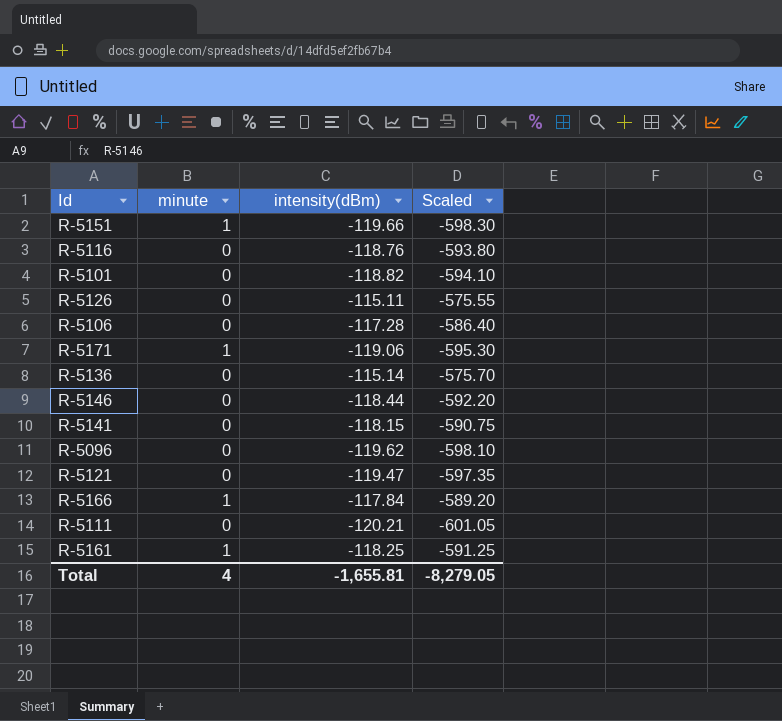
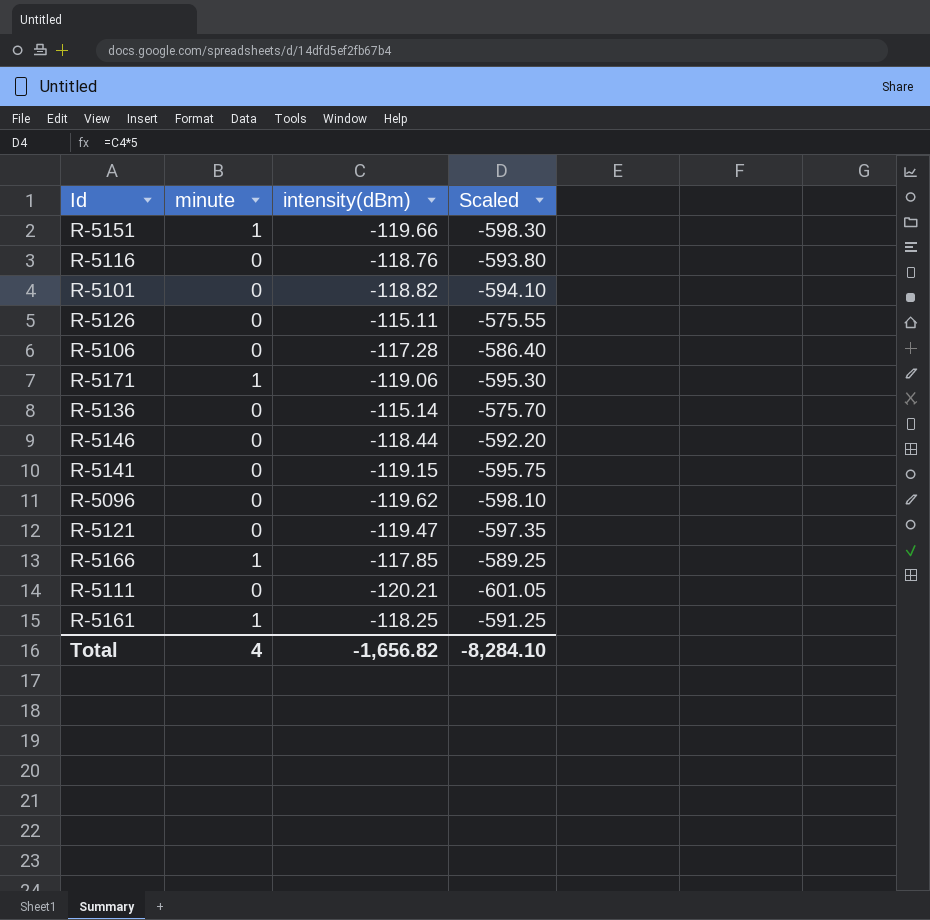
R-5141 | intensity(dBm): -118.15 -> -119.15
R-5141 | Scaled: -590.75 -> -595.75
R-5166 | intensity(dBm): -117.84 -> -117.85
R-5166 | Scaled: -589.20 -> -589.25
Total | intensity(dBm): -1,655.81 -> -1,656.82
Total | Scaled: -8,279.05 -> -8,284.10

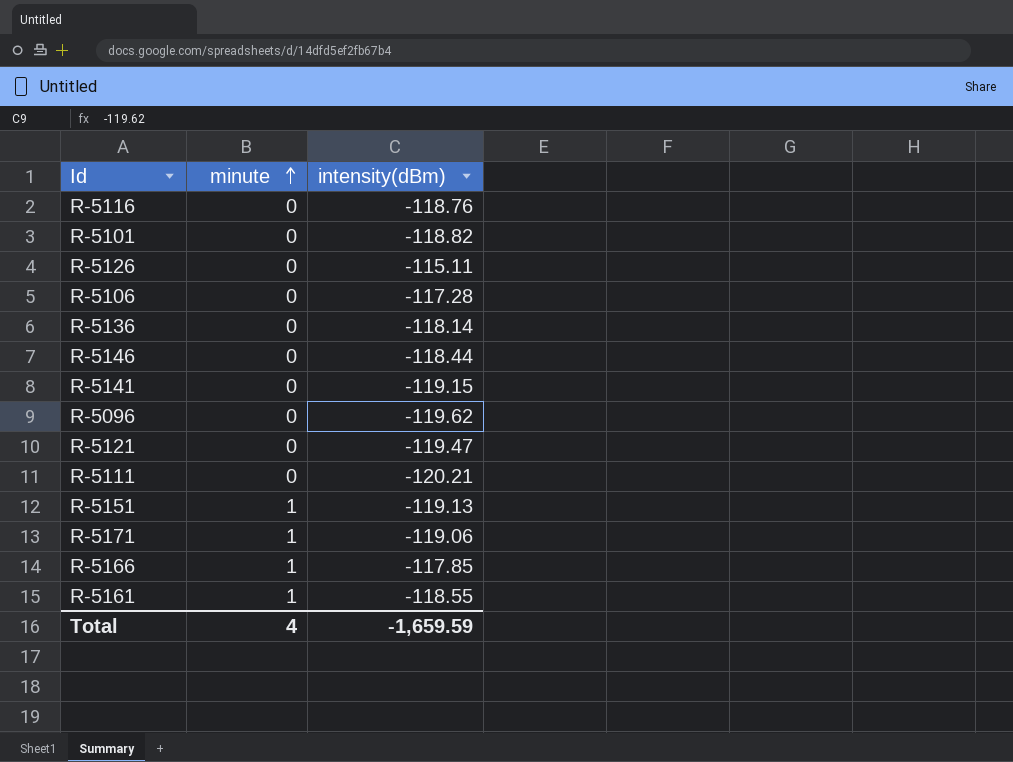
row order: none -> minute ascending
column Scaled | formula: [intensity(dBm)] * 5 -> none
R-5136 | intensity(dBm): -115.14 -> -118.14
R-5151 | intensity(dBm): -119.66 -> -119.13
R-5161 | intensity(dBm): -118.25 -> -118.55
Total | intensity(dBm): -1,656.82 -> -1,659.59

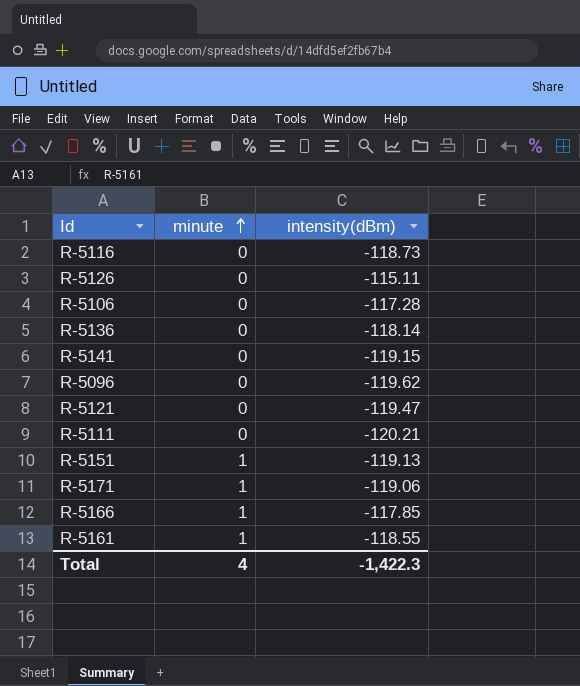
row R-5101: 0 | -118.82 -> none
row R-5146: 0 | -118.44 -> none
R-5116 | intensity(dBm): -118.76 -> -118.73
Total | intensity(dBm): -1,659.59 -> -1,422.3

